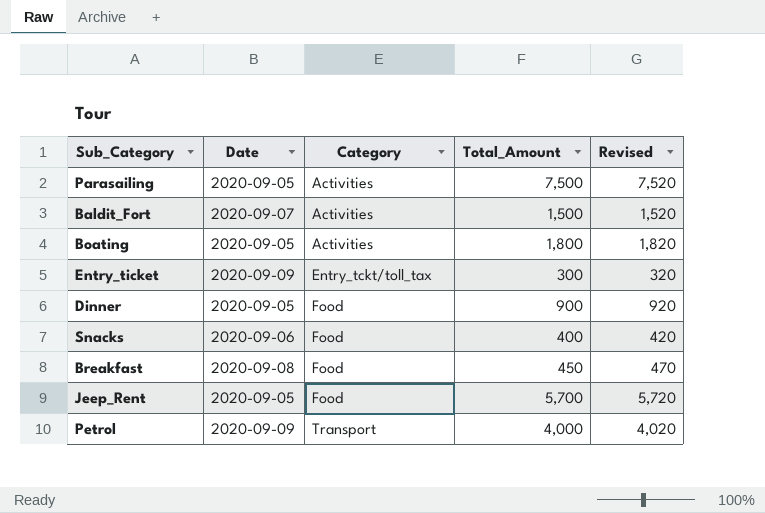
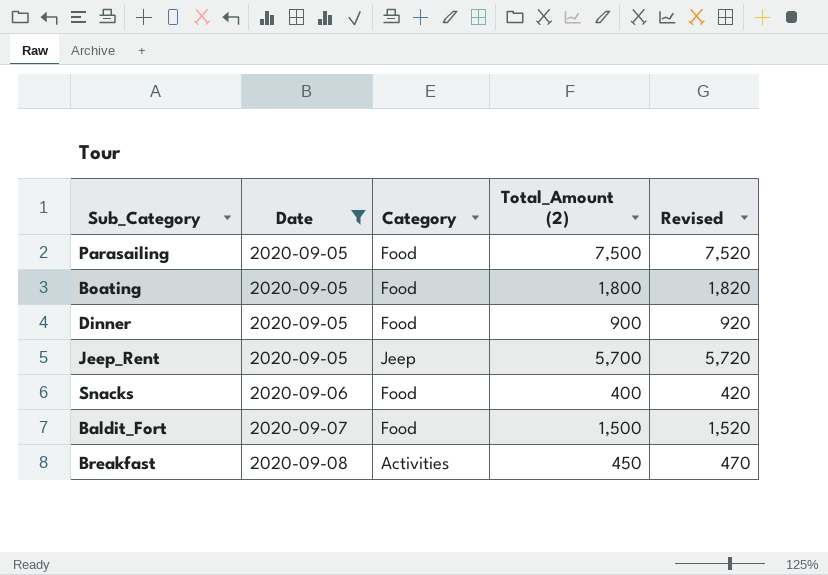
filter: none -> Date != 2020-09-09
row order: Category ascending -> Date ascending
column name: Total_Amount -> Total_Amount (2)
Parasailing | Category: Activities -> Food
Boating | Category: Activities -> Food
Jeep_Rent | Category: Food -> Jeep
Baldit_Fort | Category: Activities -> Food
Breakfast | Category: Food -> Activities

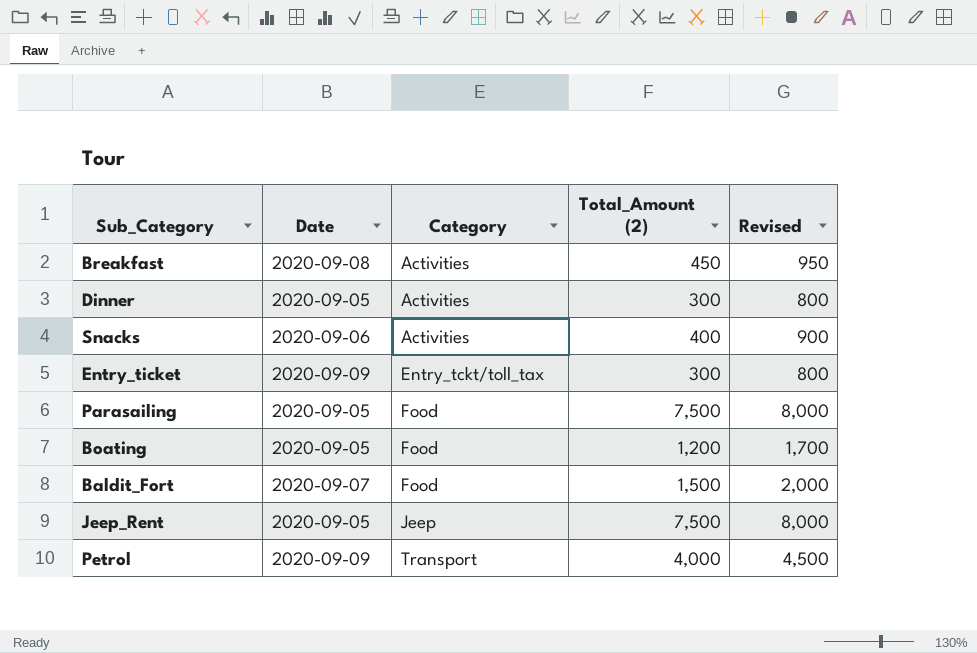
filter: Date != 2020-09-09 -> none
row order: Date ascending -> Category ascending
column Revised | formula: [Total_Amount (2)] + 20 -> [Total_Amount (2)] + 500
Dinner | Category: Food -> Activities
Dinner | Total_Amount (2): 900 -> 300
Snacks | Category: Food -> Activities
Boating | Total_Amount (2): 1,800 -> 1,200
Jeep_Rent | Total_Amount (2): 5,700 -> 7,500

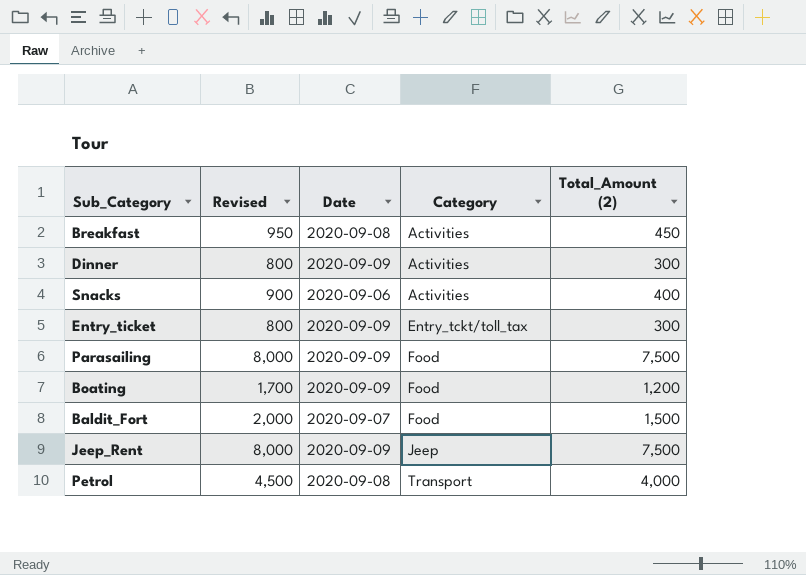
column Revised | position: 5 -> 2
Dinner | Date: 2020-09-05 -> 2020-09-09
Parasailing | Date: 2020-09-05 -> 2020-09-09
Boating | Date: 2020-09-05 -> 2020-09-09
Jeep_Rent | Date: 2020-09-05 -> 2020-09-09
Petrol | Date: 2020-09-09 -> 2020-09-08

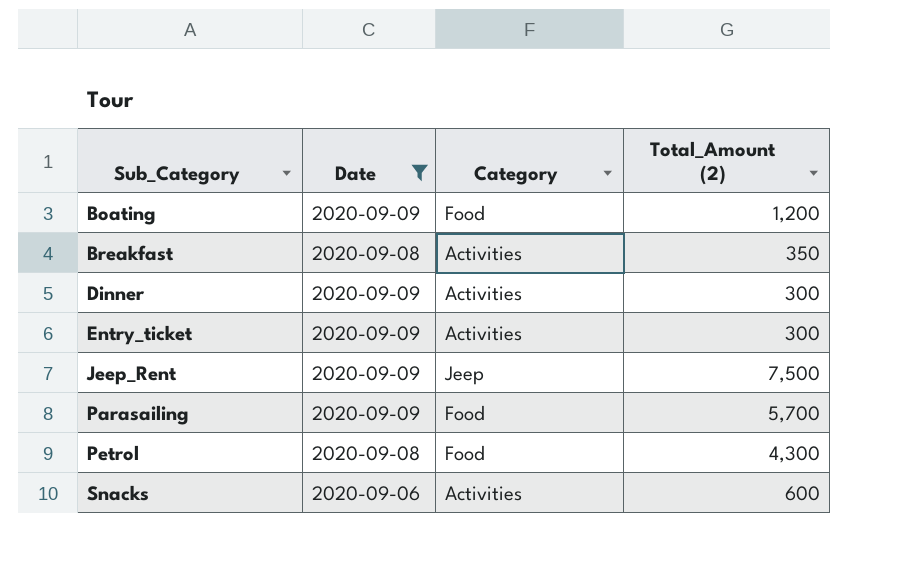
filter: none -> Date != 2020-09-07
row order: Category ascending -> Sub_Category ascending
column Revised | formula: [Total_Amount (2)] + 500 -> none
Breakfast | Total_Amount (2): 450 -> 350
Entry_ticket | Category: Entry_tckt/toll_tax -> Activities
Parasailing | Total_Amount (2): 7,500 -> 5,700
Petrol | Category: Transport -> Food
Petrol | Total_Amount (2): 4,000 -> 4,300
Snacks | Total_Amount (2): 400 -> 600

